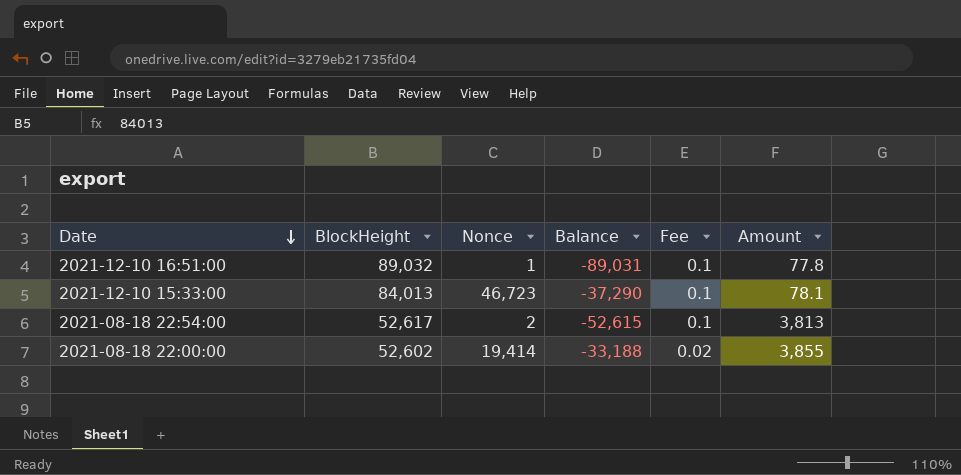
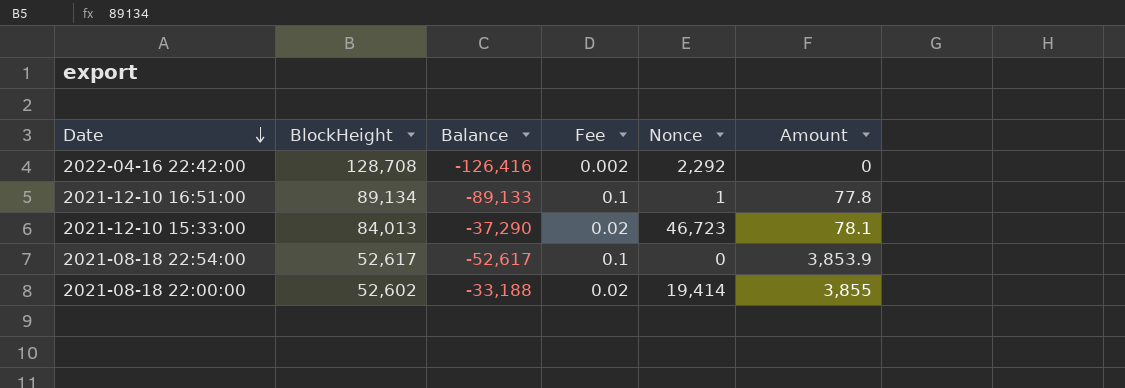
column Nonce | position: 3 -> 5
row 2022-04-16 22:42:00: none -> 128,708 | -126,416 | 0.002 | 2,292 | 0
2021-12-10 16:51:00 | BlockHeight: 89,032 -> 89,134
2021-12-10 16:51:00 | Balance: -89,031 -> -89,133
2021-12-10 15:33:00 | Fee: 0.1 -> 0.02
2021-08-18 22:54:00 | Balance: -52,615 -> -52,617
2021-08-18 22:54:00 | Nonce: 2 -> 0
2021-08-18 22:54:00 | Amount: 3,813 -> 3,853.9

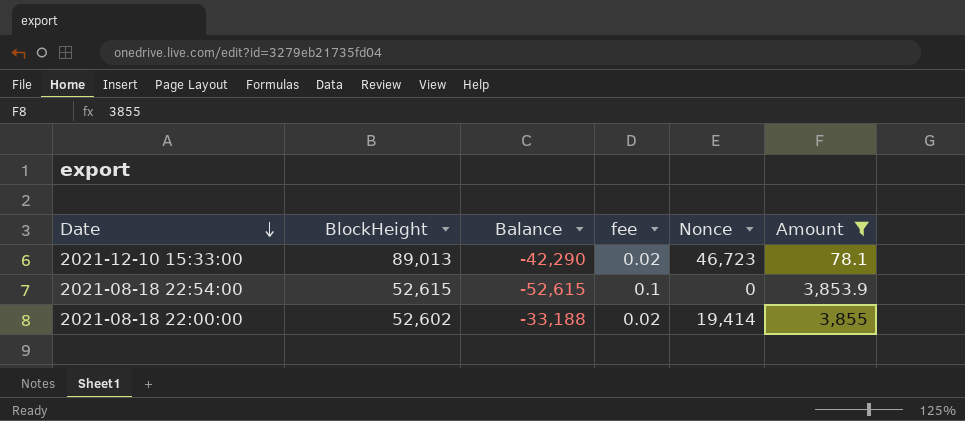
filter: none -> Amount >= 78.1
column name: Fee -> fee
2021-12-10 15:33:00 | BlockHeight: 84,013 -> 89,013
2021-12-10 15:33:00 | Balance: -37,290 -> -42,290
2021-08-18 22:54:00 | BlockHeight: 52,617 -> 52,615
2021-08-18 22:54:00 | Balance: -52,617 -> -52,615

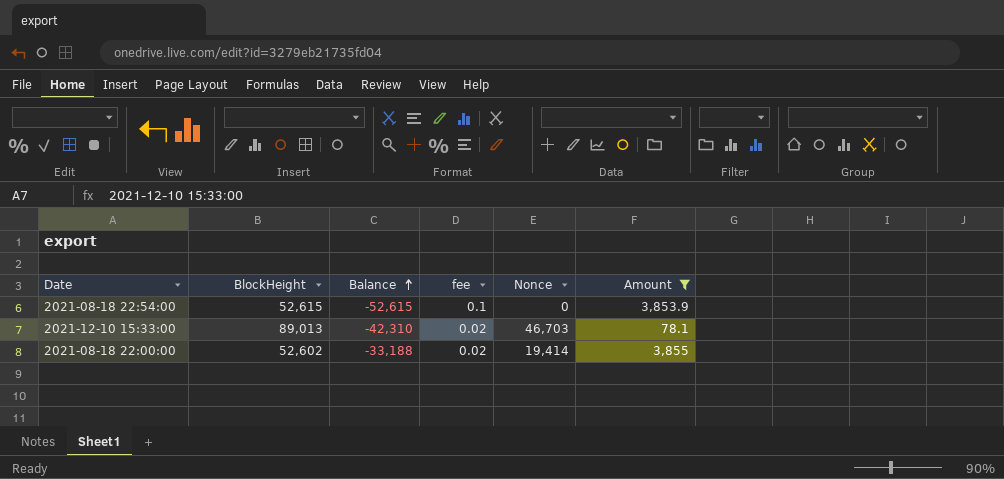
row order: Date descending -> Balance ascending
2021-12-10 15:33:00 | Balance: -42,290 -> -42,310
2021-12-10 15:33:00 | Nonce: 46,723 -> 46,703

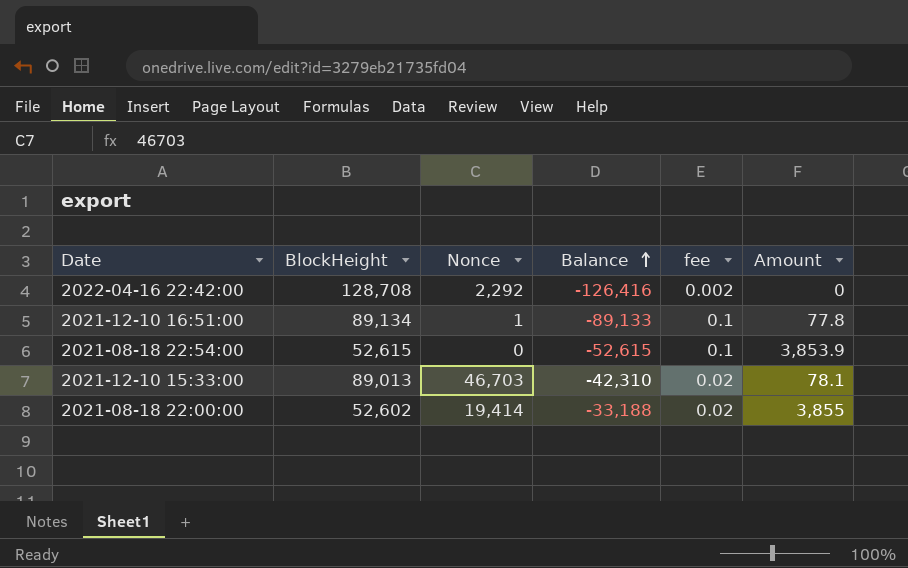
filter: Amount >= 78.1 -> none
column Nonce | position: 5 -> 3

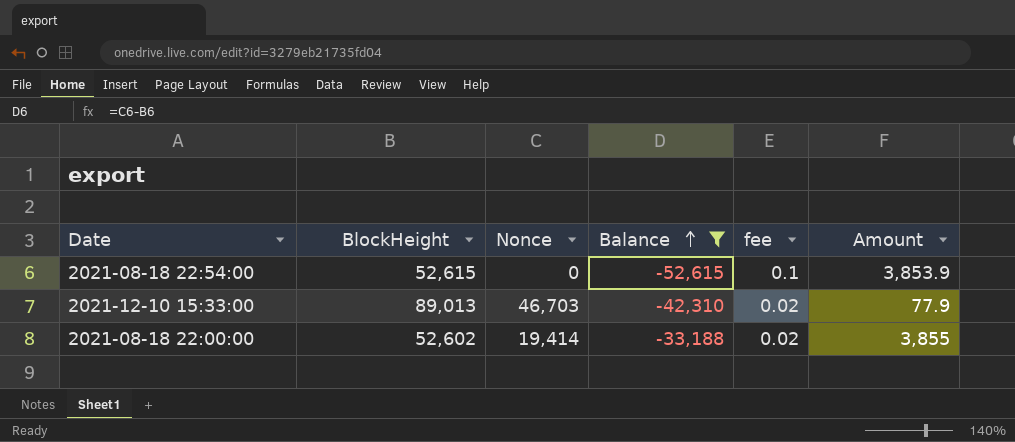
filter: none -> Balance >= -52,615
2021-12-10 15:33:00 | Amount: 78.1 -> 77.9

